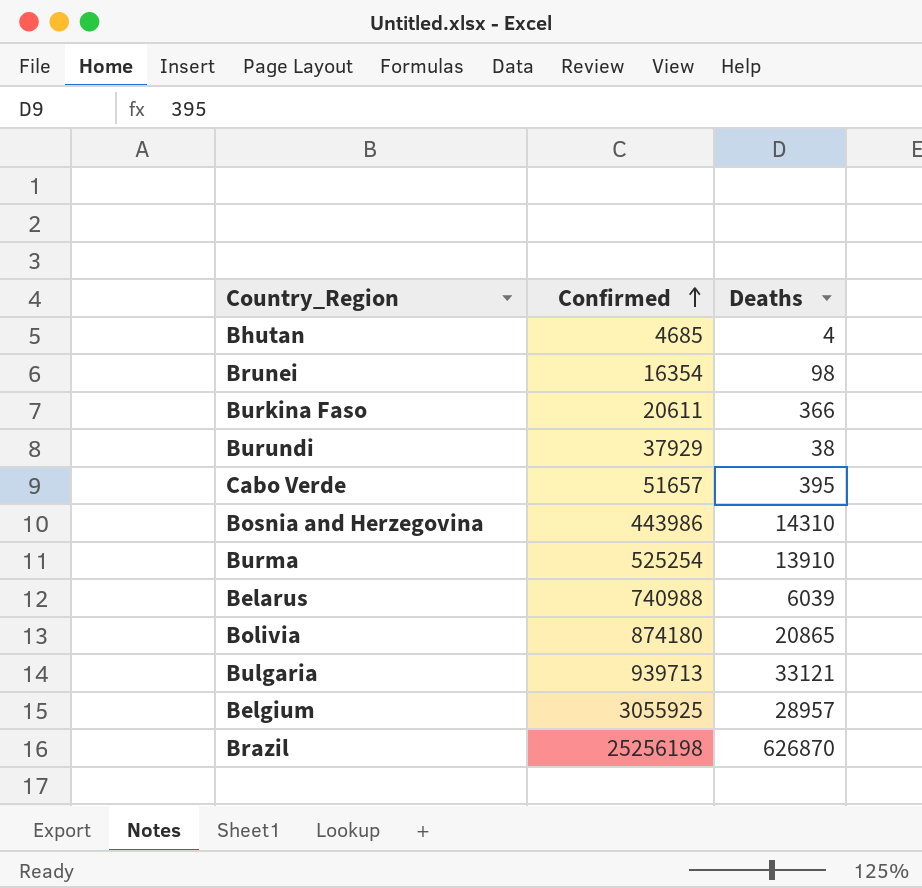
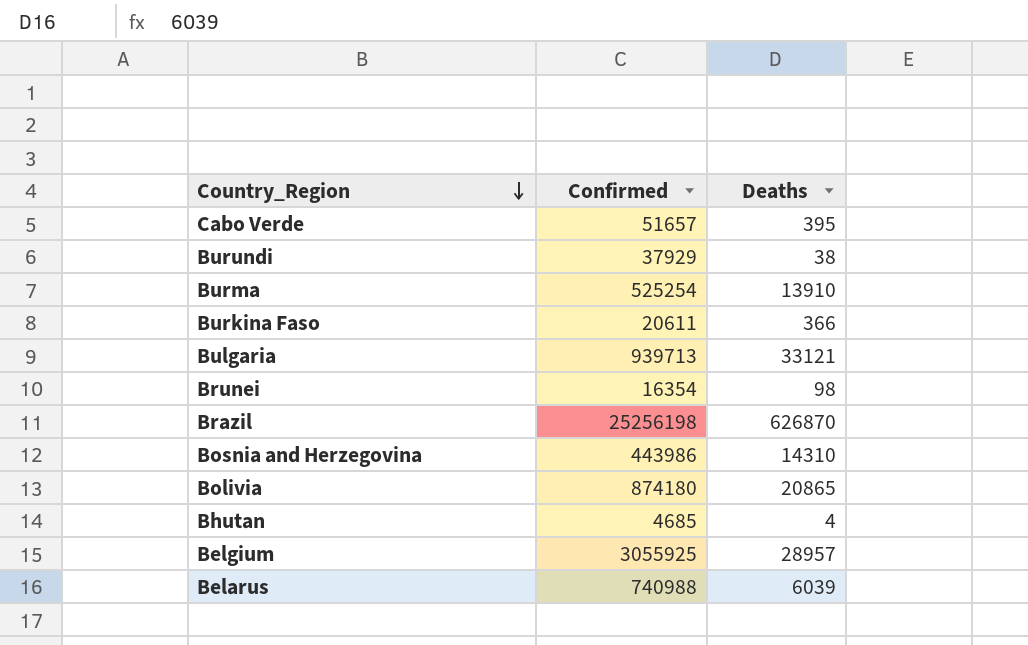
row order: Confirmed ascending -> Country_Region descending

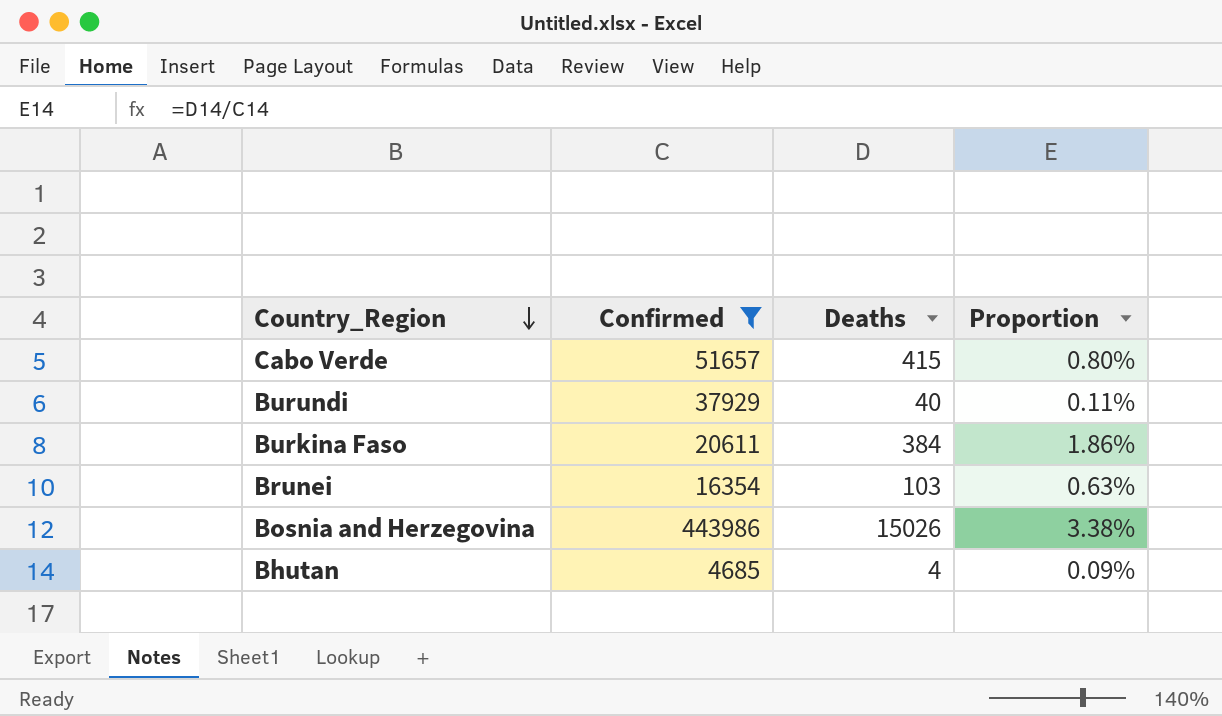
filter: none -> Confirmed <= 443986
column Proportion | formula: none -> [Deaths] / [Confirmed]
Cabo Verde | Deaths: 395 -> 415
Burundi | Deaths: 38 -> 40
Burkina Faso | Deaths: 366 -> 384
Brunei | Deaths: 98 -> 103
Bosnia and Herzegovina | Deaths: 14310 -> 15026

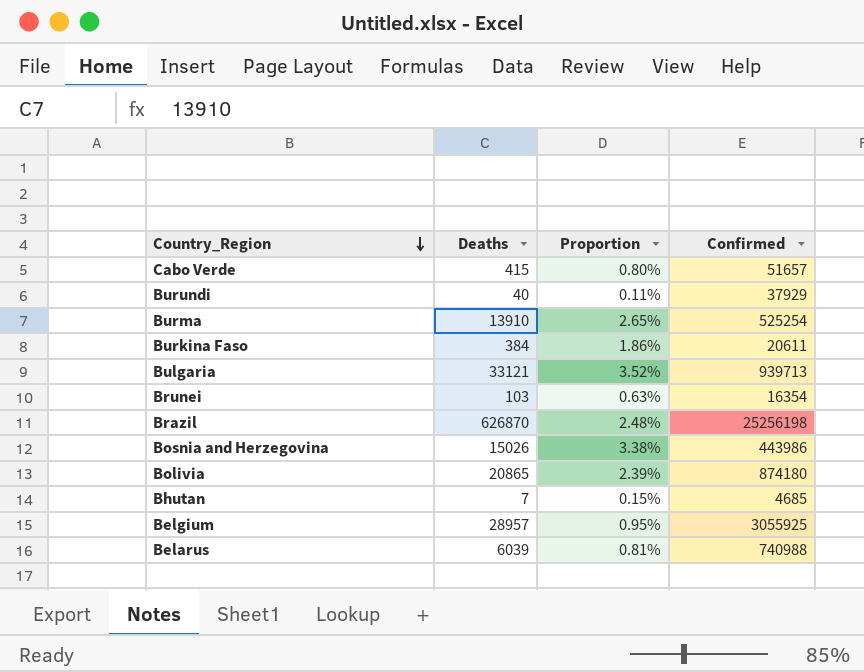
filter: Confirmed <= 443986 -> none
column Confirmed | position: 2 -> 4
Bhutan | Deaths: 4 -> 7
Bhutan | Proportion: 0.09% -> 0.15%

